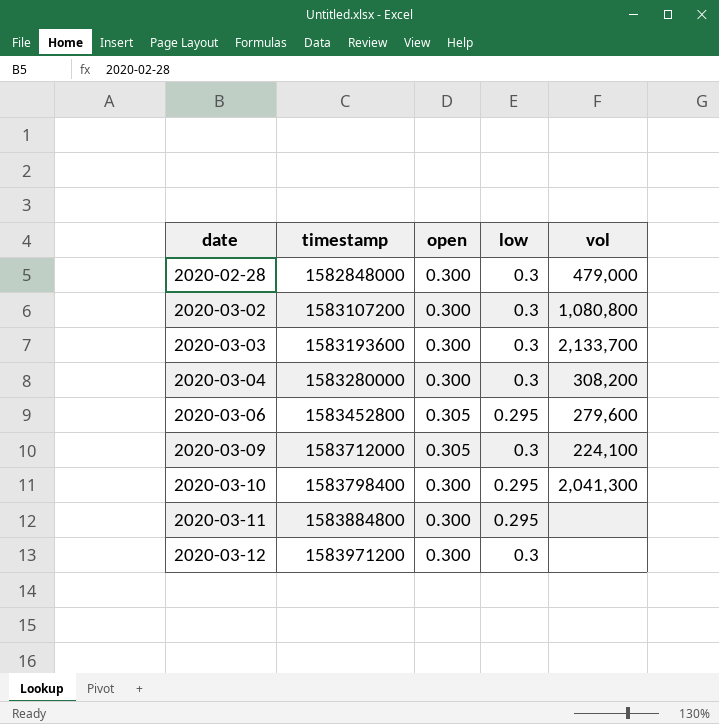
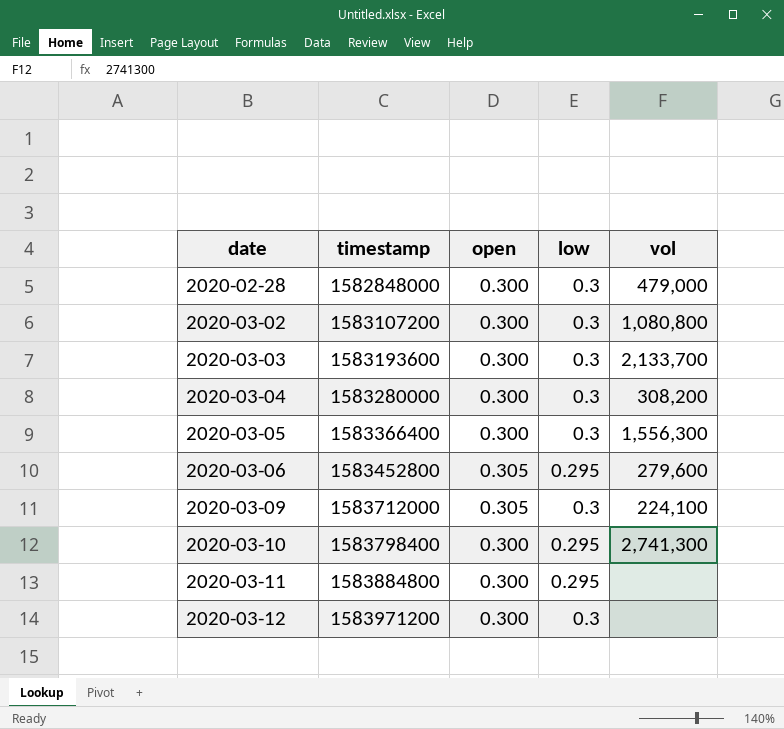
row 2020-03-05: none -> 1583366400 | 0.300 | 0.3 | 1,556,300
2020-03-10 | vol: 2,041,300 -> 2,741,300

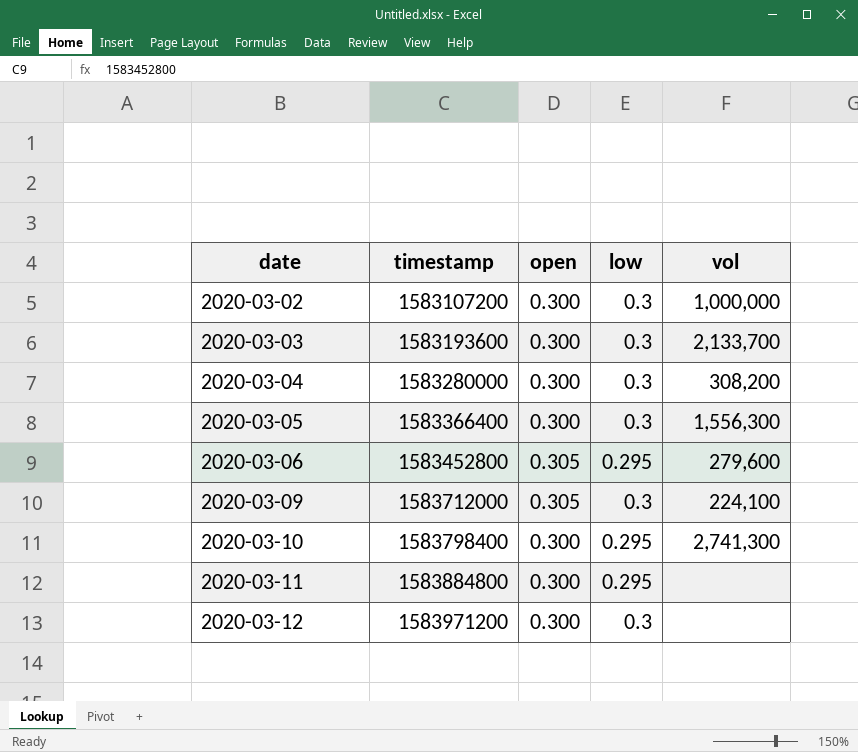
row 2020-02-28: 1582848000 | 0.300 | 0.3 | 479,000 -> none
2020-03-02 | vol: 1,080,800 -> 1,000,000

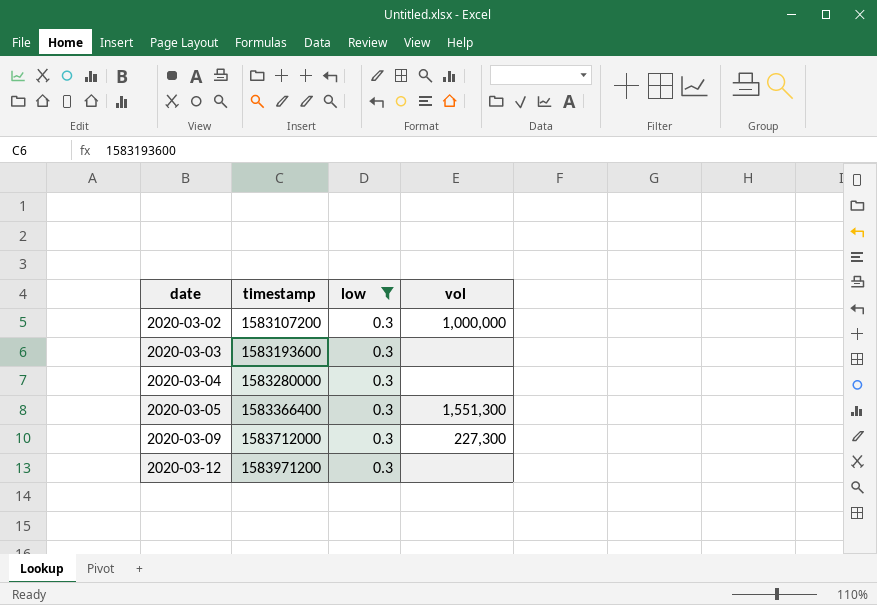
filter: none -> low = 0.3
column open | position: 3 -> none
2020-03-03 | vol: 2,133,700 -> none
2020-03-04 | vol: 308,200 -> none
2020-03-05 | vol: 1,556,300 -> 1,551,300
2020-03-09 | vol: 224,100 -> 227,300

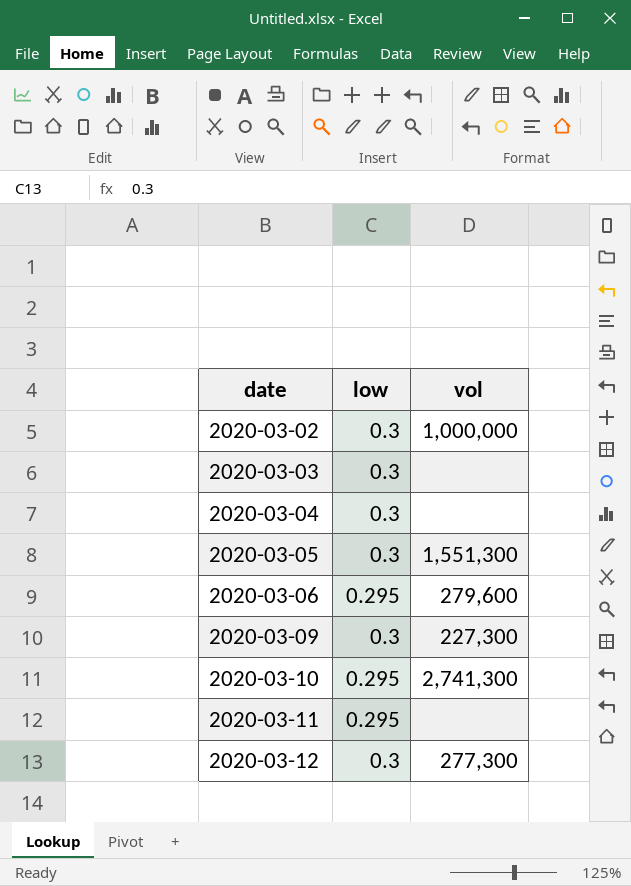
filter: low = 0.3 -> none
column timestamp | position: 2 -> none
2020-03-12 | vol: none -> 277,300

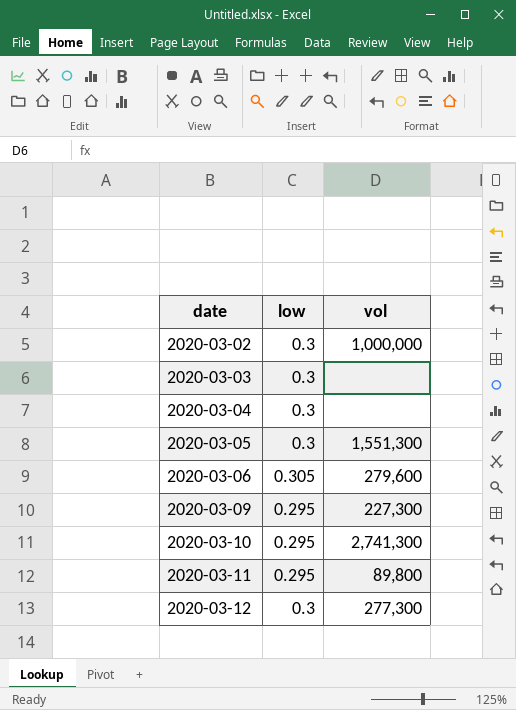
2020-03-06 | low: 0.295 -> 0.305
2020-03-09 | low: 0.3 -> 0.295
2020-03-11 | vol: none -> 89,800

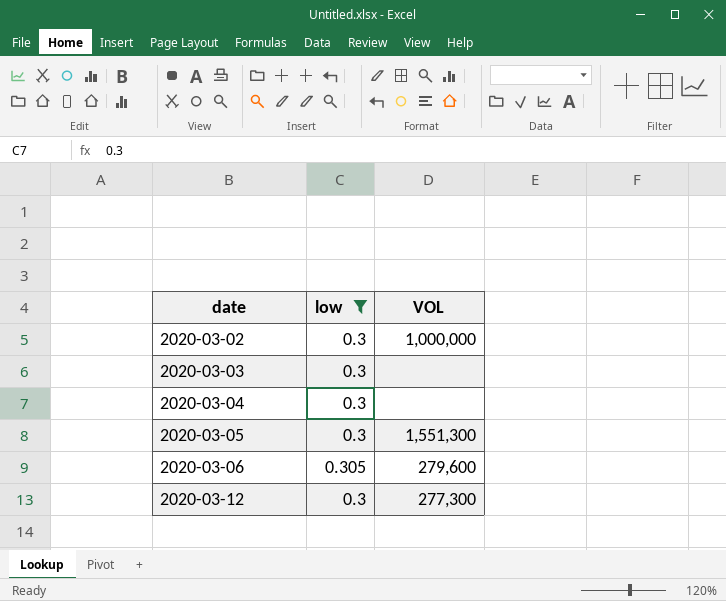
filter: none -> low != 0.295
column name: vol -> VOL

